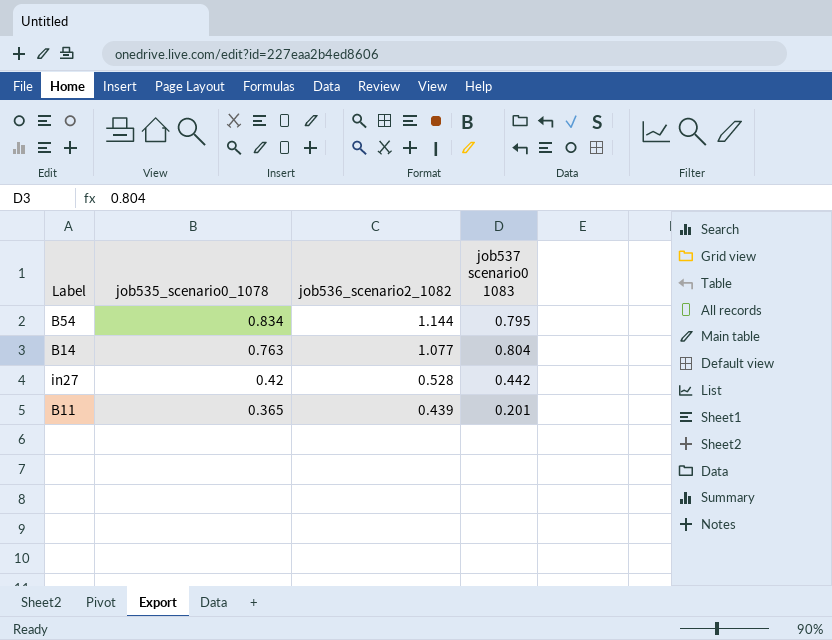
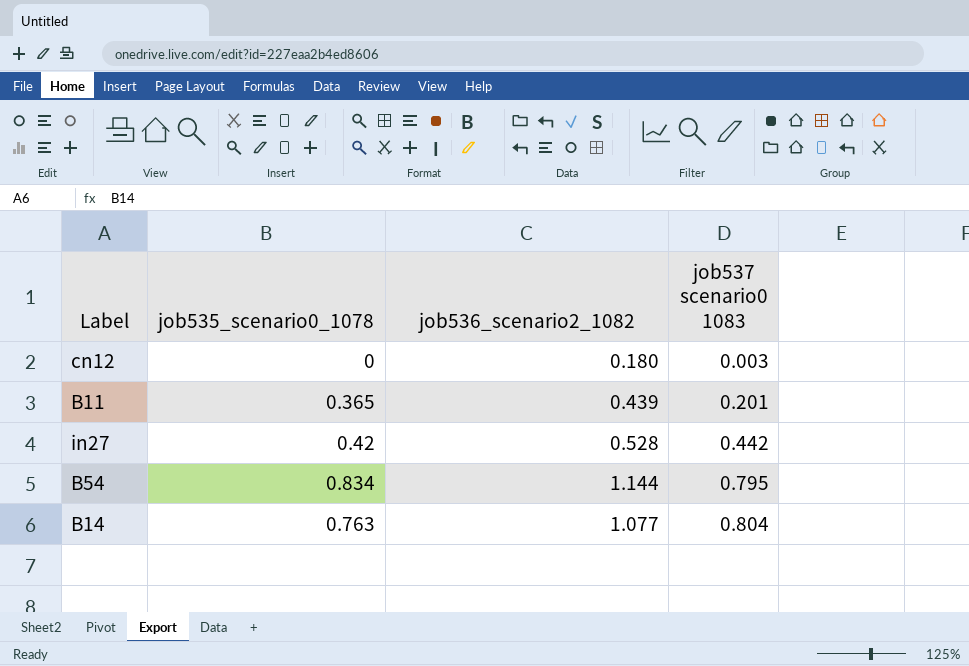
row order: job535_scenario0_1078 descending -> job537 scenario0 1083 ascending
row cn12: none -> 0 | 0.180 | 0.003

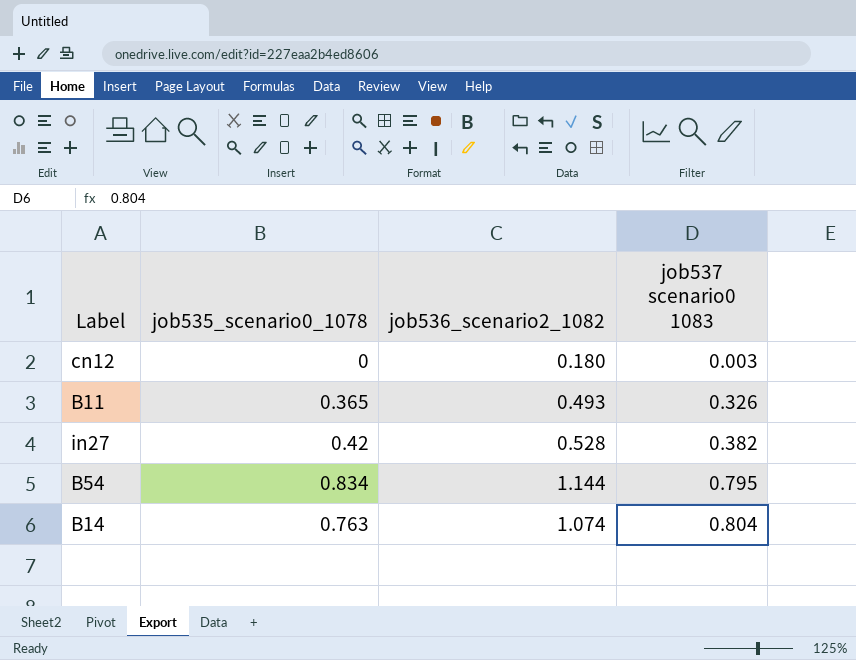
B11 | job536_scenario2_1082: 0.439 -> 0.493
B11 | job537 scenario0 1083: 0.201 -> 0.326
in27 | job537 scenario0 1083: 0.442 -> 0.382
B14 | job536_scenario2_1082: 1.077 -> 1.074

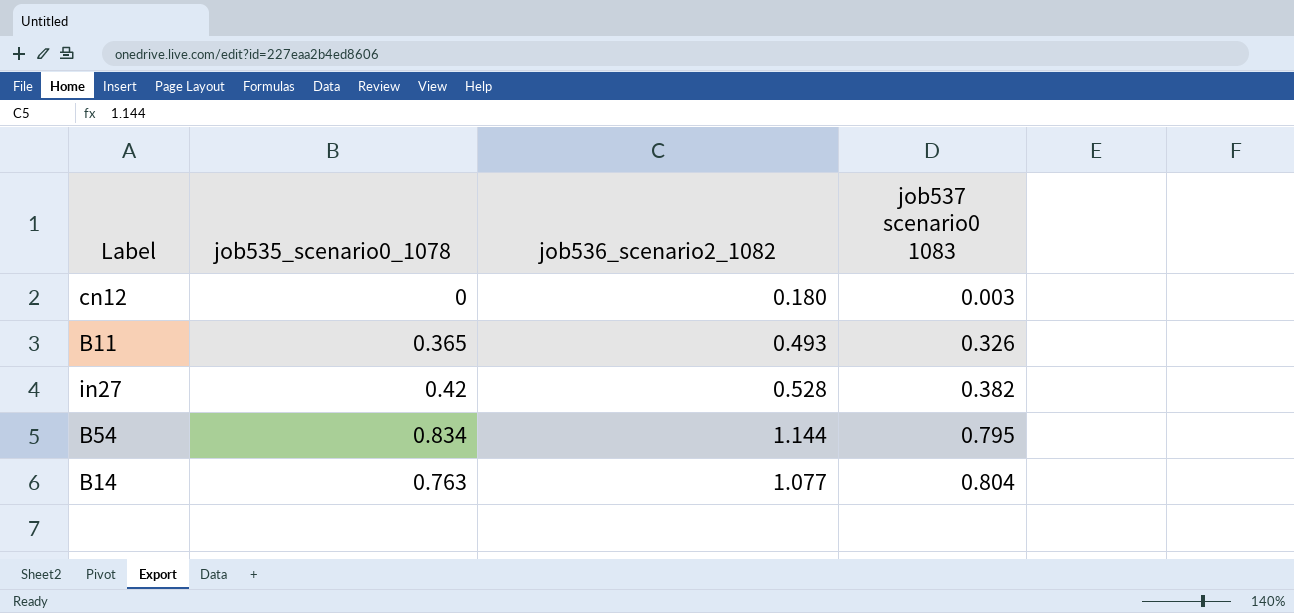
B14 | job536_scenario2_1082: 1.074 -> 1.077

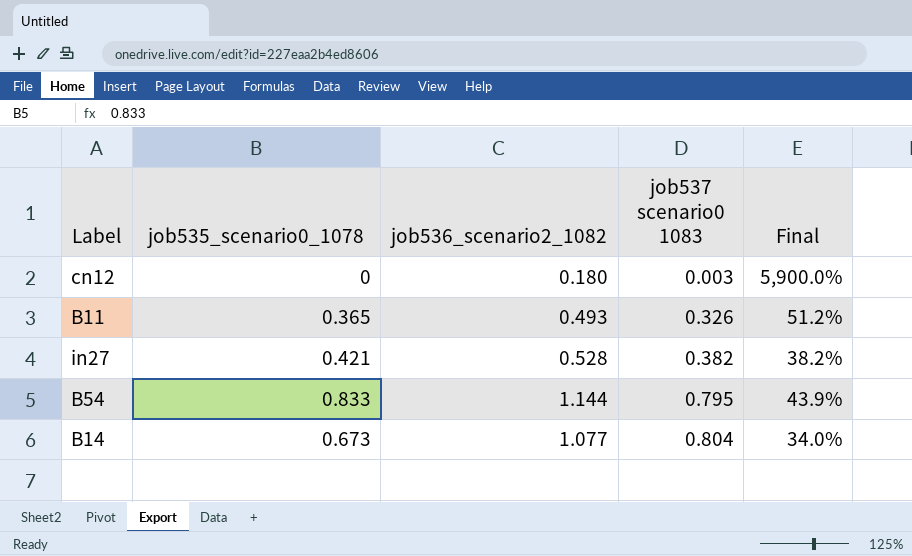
column Final | formula: none -> ([job536_scenario2_1082] - [job537 scenario0 1083]) / [job537 scenario0 1083]
in27 | job535_scenario0_1078: 0.42 -> 0.421
B54 | job535_scenario0_1078: 0.834 -> 0.833
B14 | job535_scenario0_1078: 0.763 -> 0.673

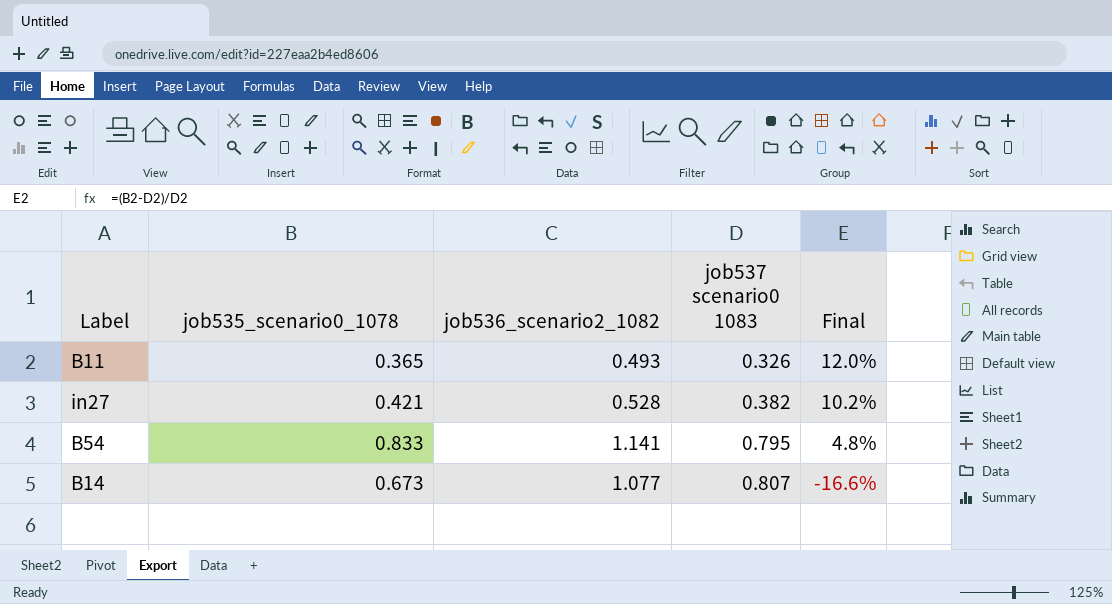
column Final | formula: ([job536_scenario2_1082] - [job537 scenario0 1083]) / [job537 scenario0 1083] -> ([job535_scenario0_1078] - [job537 scenario0 1083]) / [job537 scenario0 1083]
row cn12: 0 | 0.180 | 0.003 | 5,900.0% -> none
B54 | job536_scenario2_1082: 1.144 -> 1.141
B14 | job537 scenario0 1083: 0.804 -> 0.807

